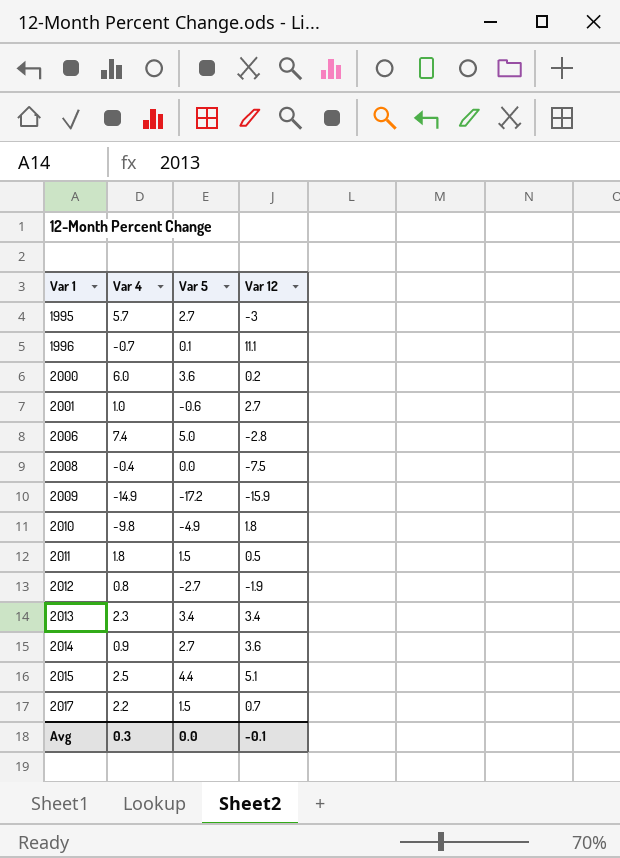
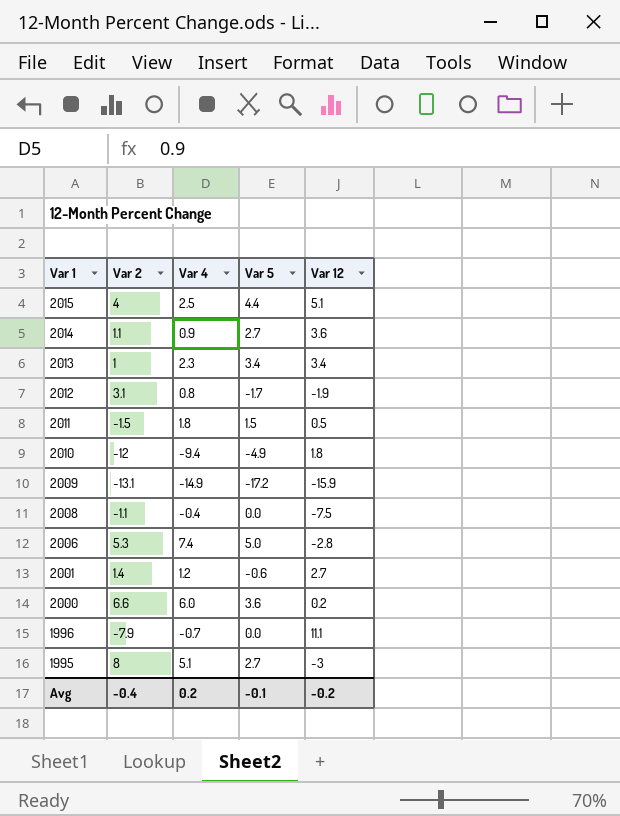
row order: Var 1 ascending -> Var 1 descending
column Var 2 | position: none -> 2
row 2017: 2.2 | 1.5 | 0.7 -> none
2012 | Var 5: -2.7 -> -1.7
2010 | Var 4: -9.8 -> -9.4
2001 | Var 4: 1.0 -> 1.2
1996 | Var 5: 0.1 -> 0.0
1995 | Var 4: 5.7 -> 5.1
Avg | Var 4: 0.3 -> 0.2
Avg | Var 5: 0.0 -> -0.1
Avg | Var 12: -0.1 -> -0.2

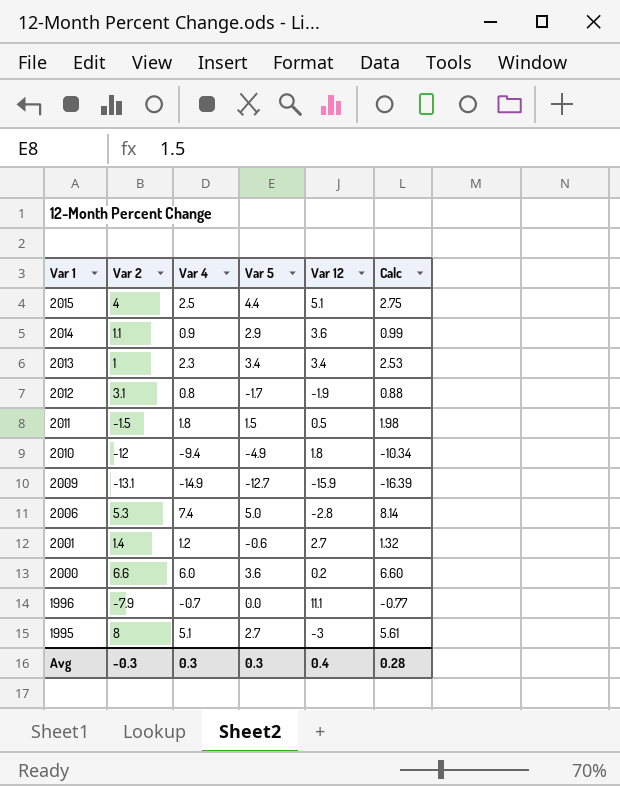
column Calc | formula: none -> [Var 4] * 1.1
row 2008: -1.1 | -0.4 | 0.0 | -7.5 -> none
2014 | Var 5: 2.7 -> 2.9
2009 | Var 5: -17.2 -> -12.7
Avg | Var 2: -0.4 -> -0.3
Avg | Var 4: 0.2 -> 0.3
Avg | Var 5: -0.1 -> 0.3
Avg | Var 12: -0.2 -> 0.4

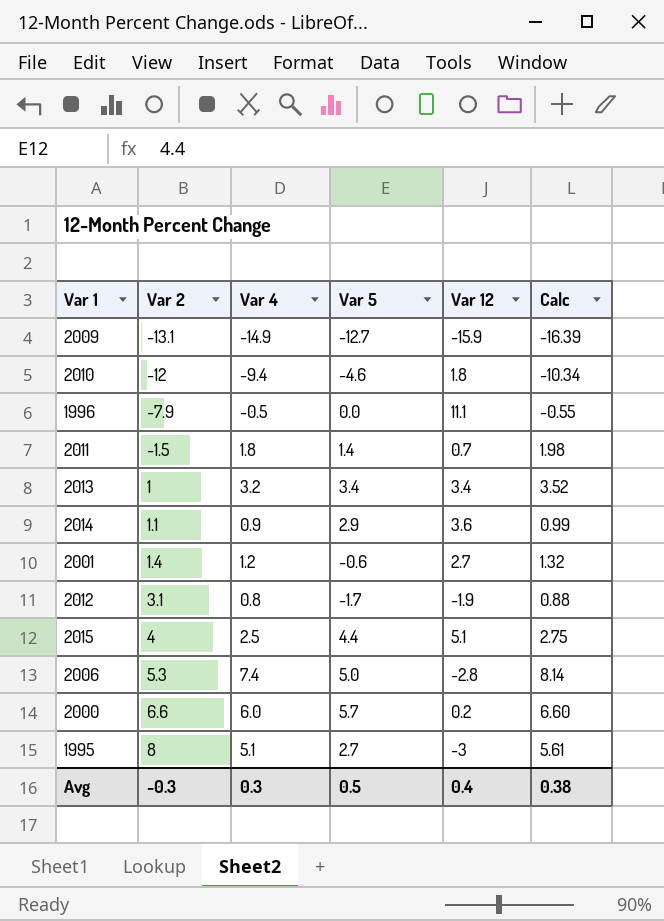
row order: Var 1 descending -> Var 2 ascending
2010 | Var 5: -4.9 -> -4.6
1996 | Var 4: -0.7 -> -0.5
1996 | Calc: -0.77 -> -0.55
2011 | Var 5: 1.5 -> 1.4
2011 | Var 12: 0.5 -> 0.7
2013 | Var 4: 2.3 -> 3.2
2013 | Calc: 2.53 -> 3.52
2000 | Var 5: 3.6 -> 5.7
Avg | Var 5: 0.3 -> 0.5
Avg | Calc: 0.28 -> 0.38

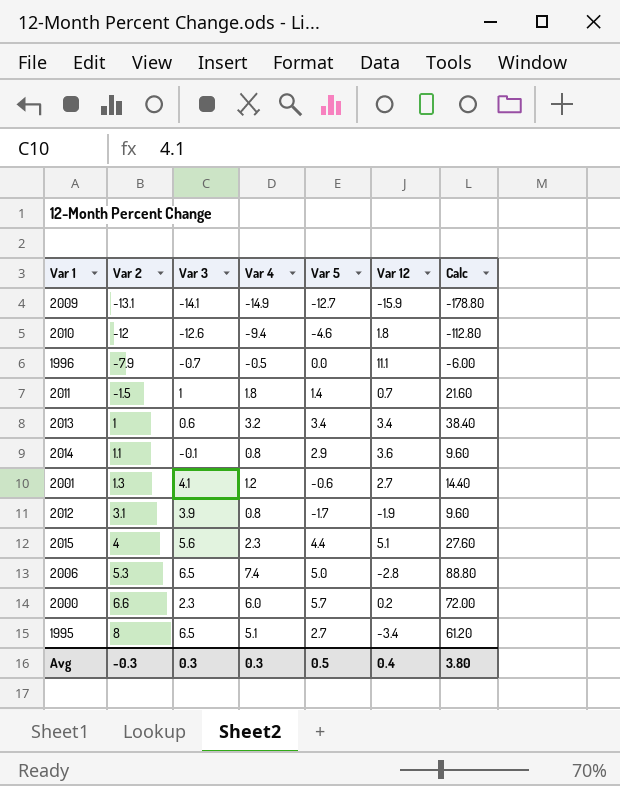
column Var 3 | position: none -> 3
column Calc | formula: [Var 4] * 1.1 -> [Var 4] * 12
2014 | Var 4: 0.9 -> 0.8
2001 | Var 2: 1.4 -> 1.3
2015 | Var 4: 2.5 -> 2.3
1995 | Var 12: -3 -> -3.4
Avg | Calc: 0.38 -> 3.80

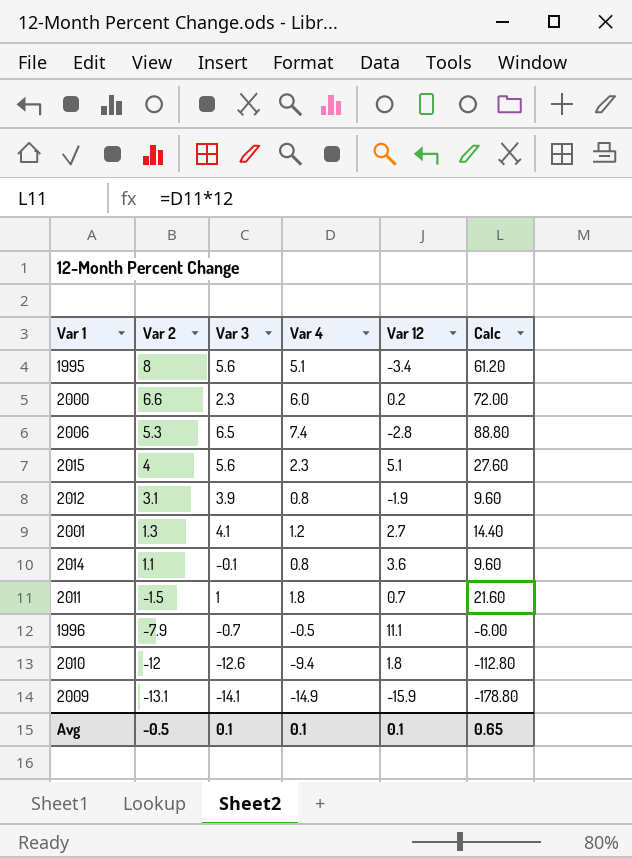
row order: Var 2 ascending -> Var 2 descending
column Var 5 | position: 5 -> none
row 2013: 1 | 0.6 | 3.2 | 3.4 | 3.4 | 38.40 -> none
1995 | Var 3: 6.5 -> 5.6
Avg | Var 2: -0.3 -> -0.5
Avg | Var 3: 0.3 -> 0.1
Avg | Var 4: 0.3 -> 0.1
Avg | Var 12: 0.4 -> 0.1
Avg | Calc: 3.80 -> 0.65

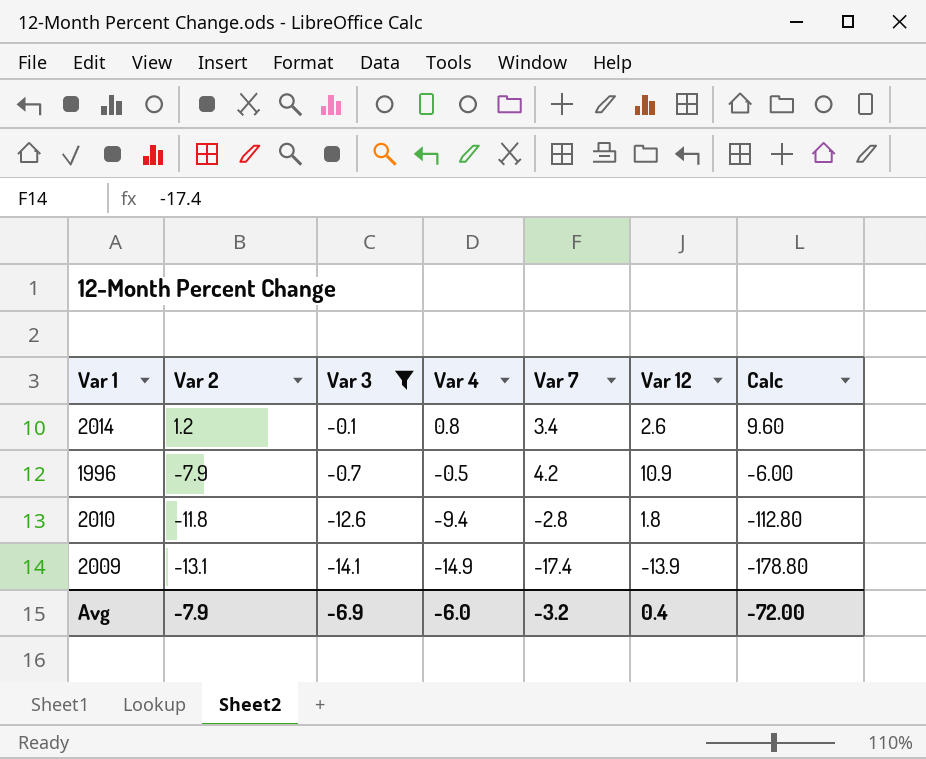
filter: none -> Var 3 <= -0.1
column Var 7 | position: none -> 5
2014 | Var 2: 1.1 -> 1.2
2014 | Var 12: 3.6 -> 2.6
1996 | Var 12: 11.1 -> 10.9
2010 | Var 2: -12 -> -11.8
2009 | Var 12: -15.9 -> -13.9
Avg | Var 2: -0.5 -> -7.9
Avg | Var 3: 0.1 -> -6.9
Avg | Var 4: 0.1 -> -6.0
Avg | Var 12: 0.1 -> 0.4
Avg | Calc: 0.65 -> -72.00

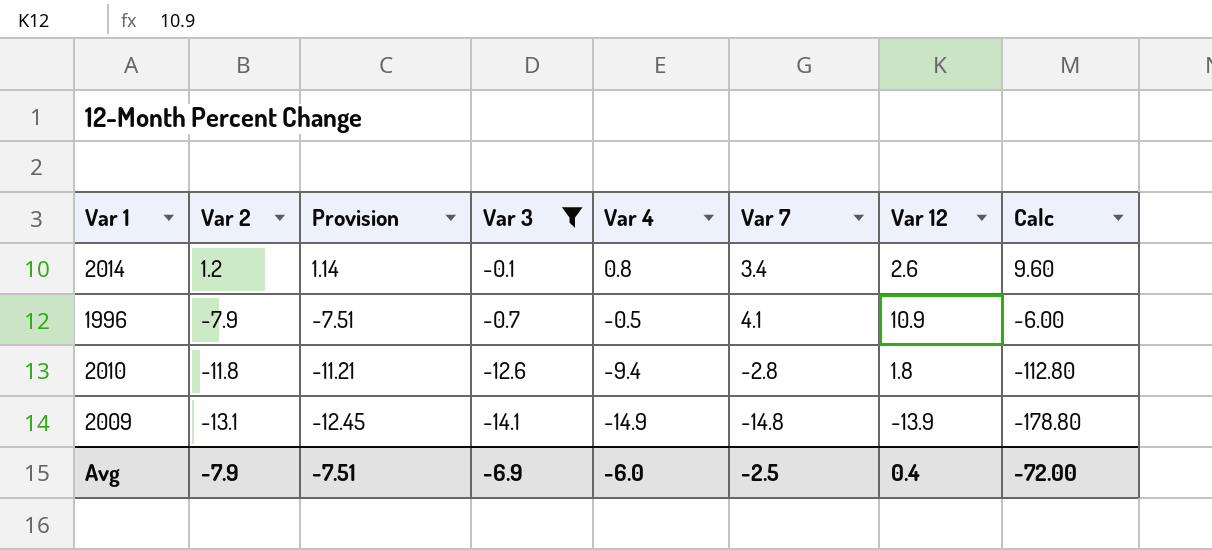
column Provision | formula: none -> [Var 2] * 0.95
1996 | Var 7: 4.2 -> 4.1
2009 | Var 7: -17.4 -> -14.8
Avg | Var 7: -3.2 -> -2.5

